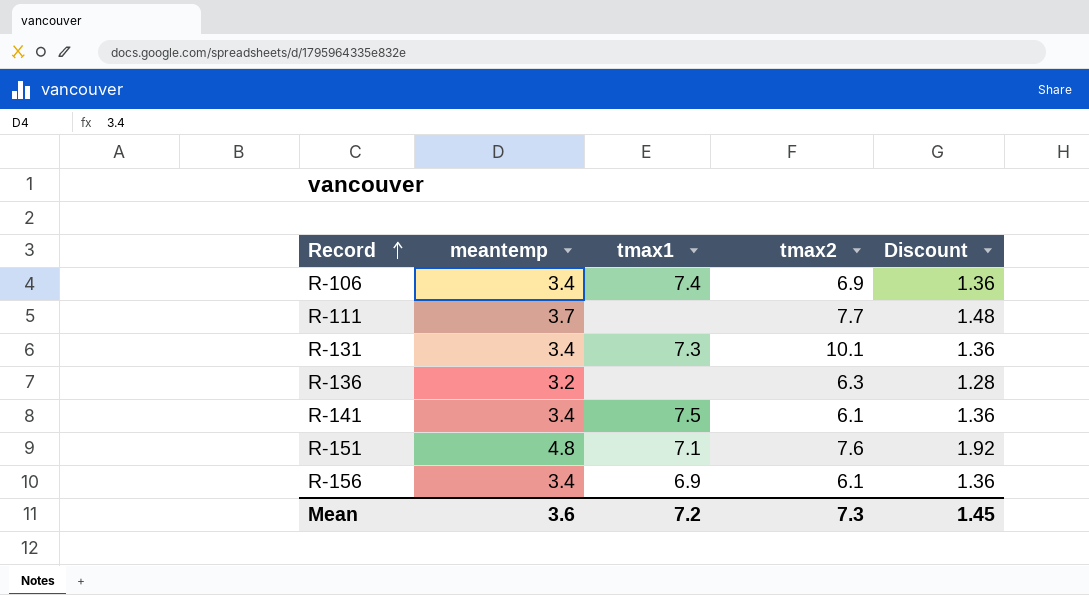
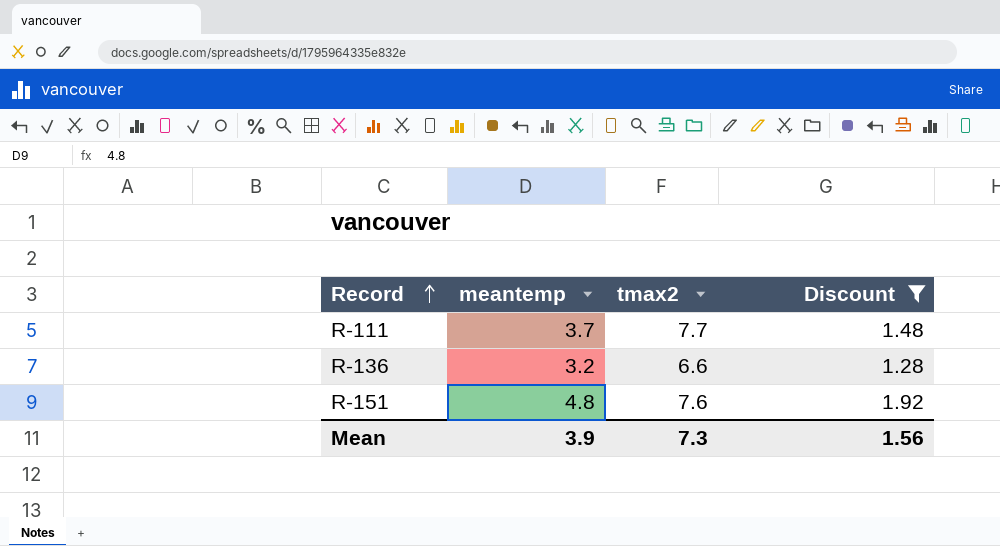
filter: none -> Discount != 1.36
column tmax1 | position: 3 -> none
R-136 | tmax2: 6.3 -> 6.6
Mean | meantemp: 3.6 -> 3.9
Mean | Discount: 1.45 -> 1.56

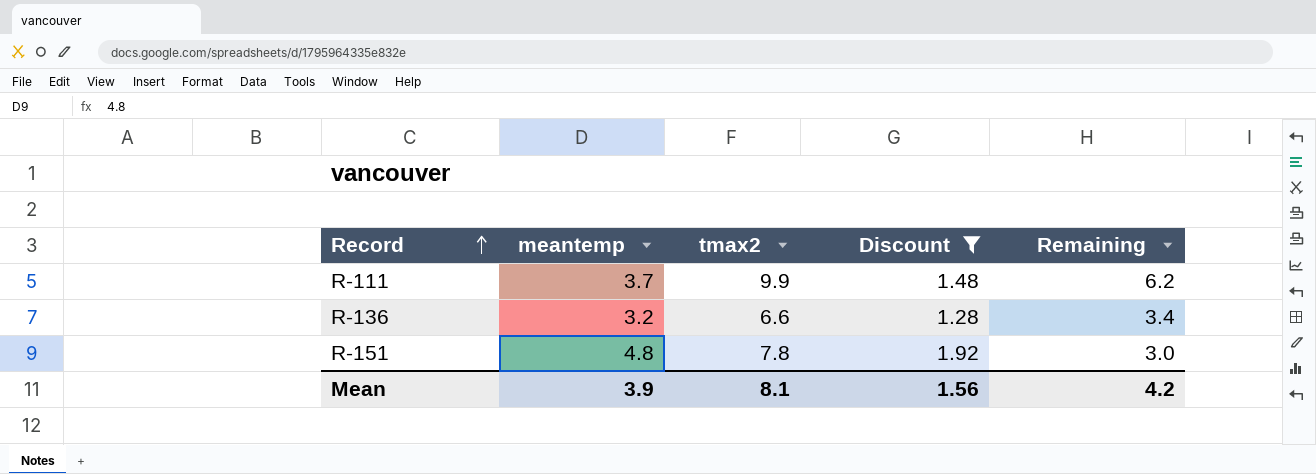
column Remaining | formula: none -> [tmax2] - [meantemp]
R-111 | tmax2: 7.7 -> 9.9
R-151 | tmax2: 7.6 -> 7.8
Mean | tmax2: 7.3 -> 8.1

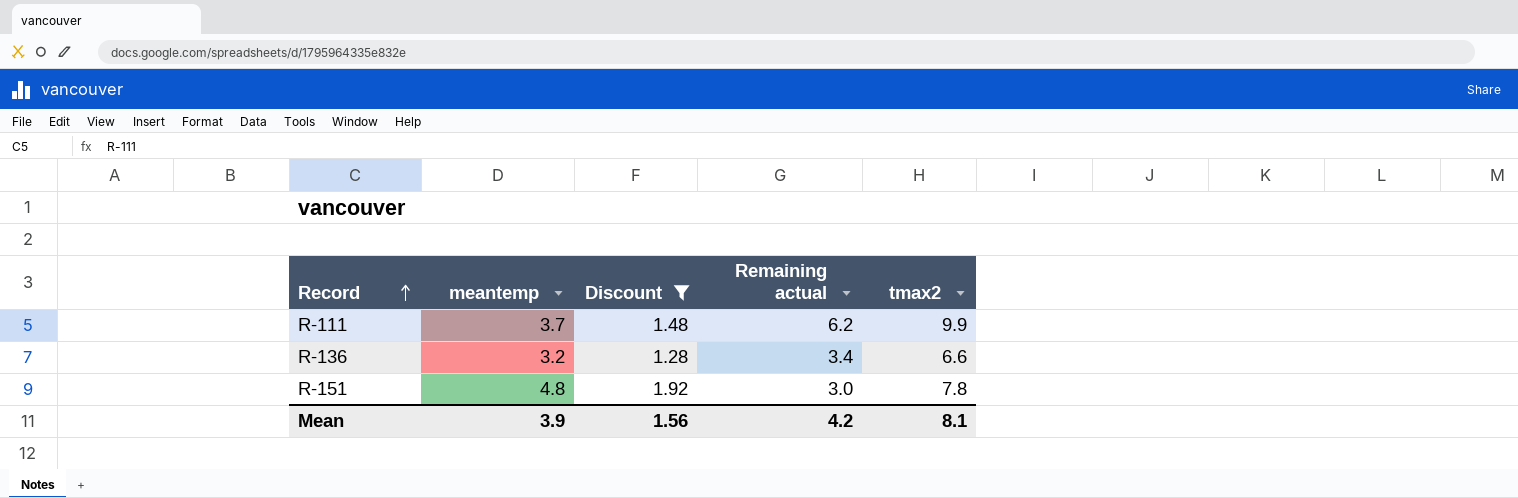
column name: Remaining -> Remaining actual
column tmax2 | position: 3 -> 5

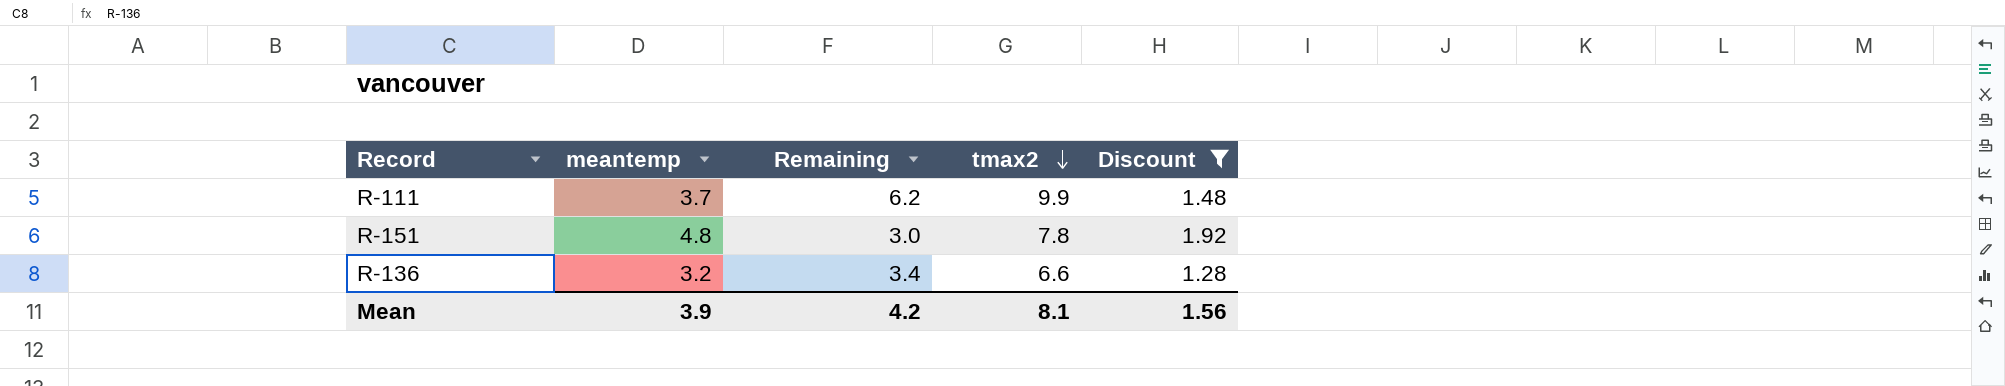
row order: Record ascending -> tmax2 descending
column name: Remaining actual -> Remaining
column Discount | position: 3 -> 5

